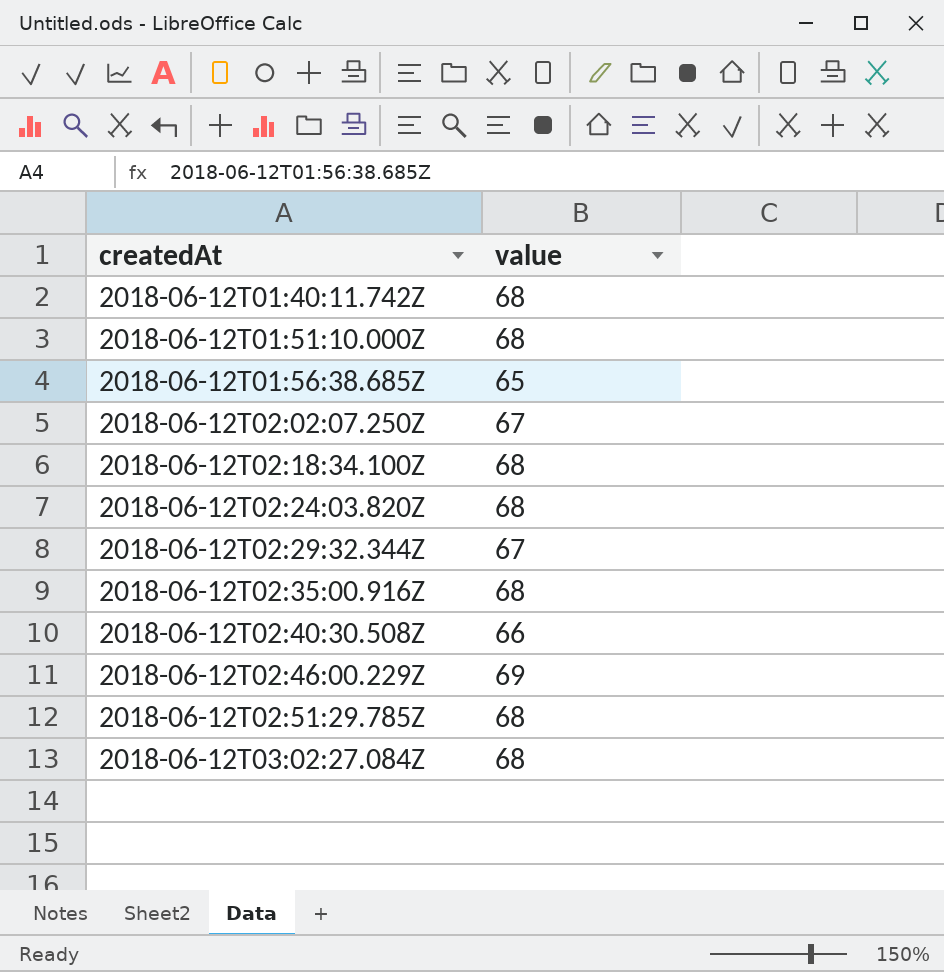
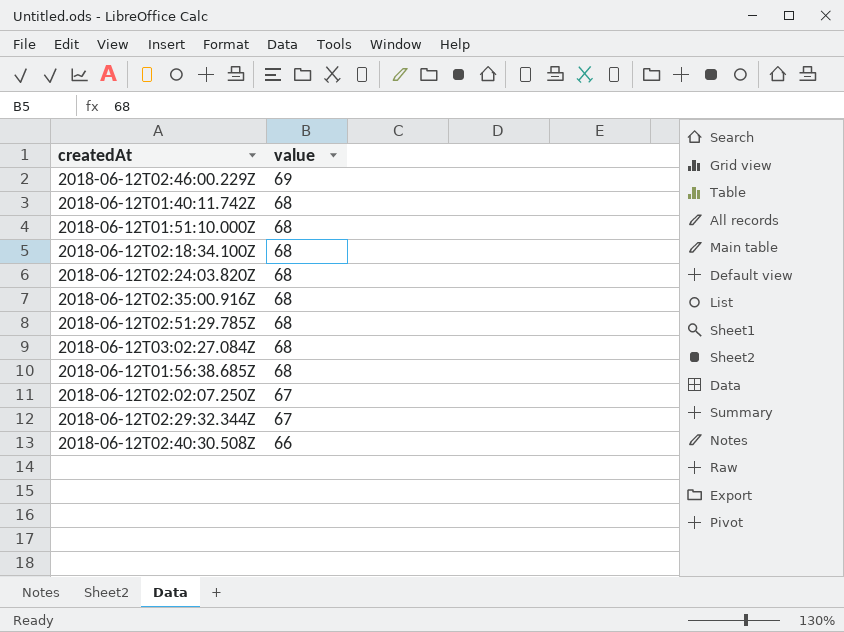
row order: createdAt ascending -> value descending
2018-06-12T01:56:38.685Z | value: 65 -> 68

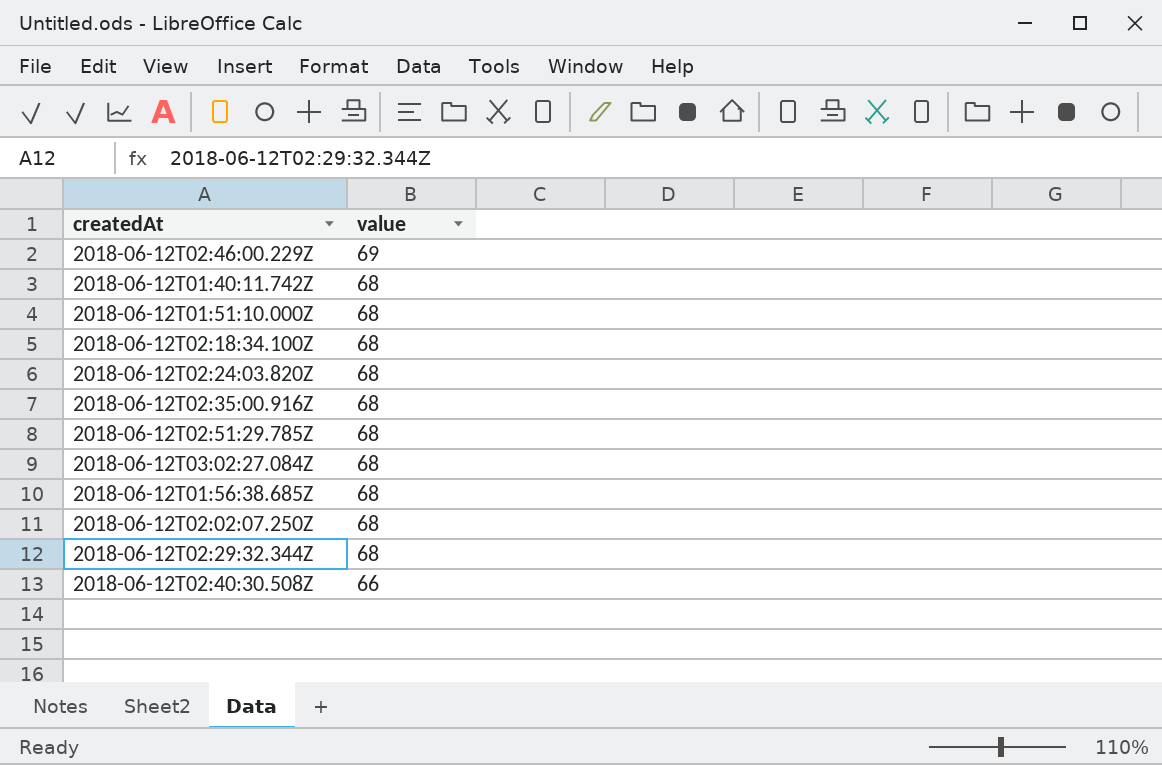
2018-06-12T02:02:07.250Z | value: 67 -> 68
2018-06-12T02:29:32.344Z | value: 67 -> 68

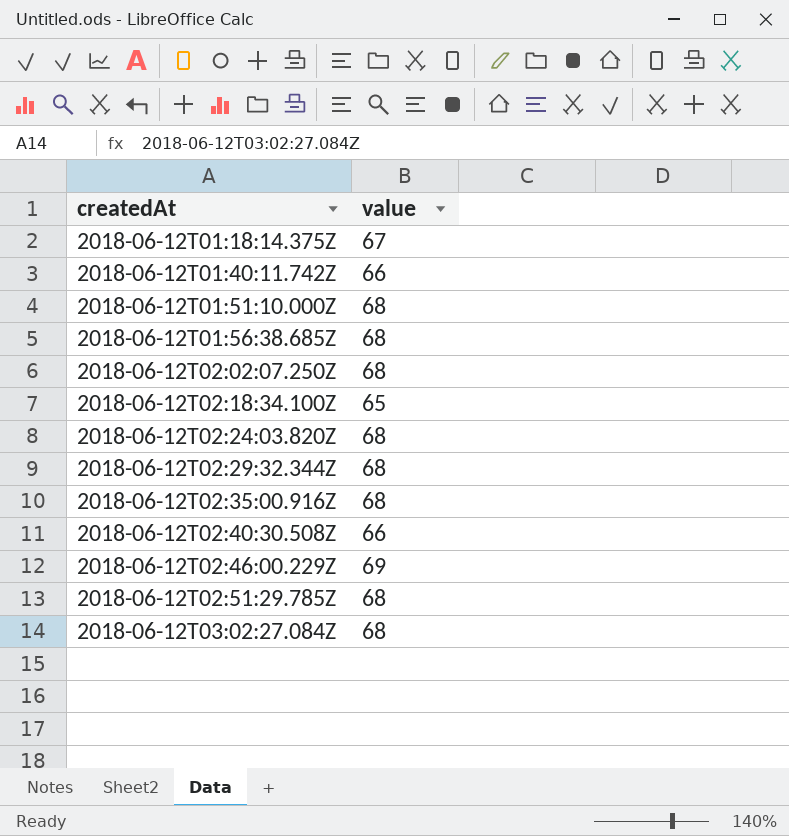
row order: value descending -> createdAt ascending
row 2018-06-12T01:18:14.375Z: none -> 67
2018-06-12T01:40:11.742Z | value: 68 -> 66
2018-06-12T02:18:34.100Z | value: 68 -> 65

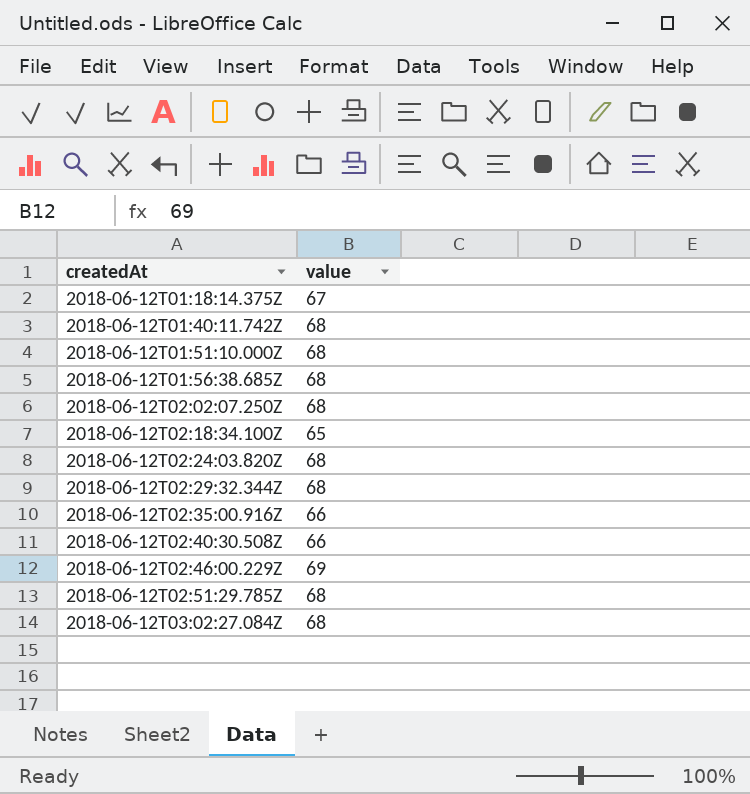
2018-06-12T01:40:11.742Z | value: 66 -> 68
2018-06-12T02:35:00.916Z | value: 68 -> 66

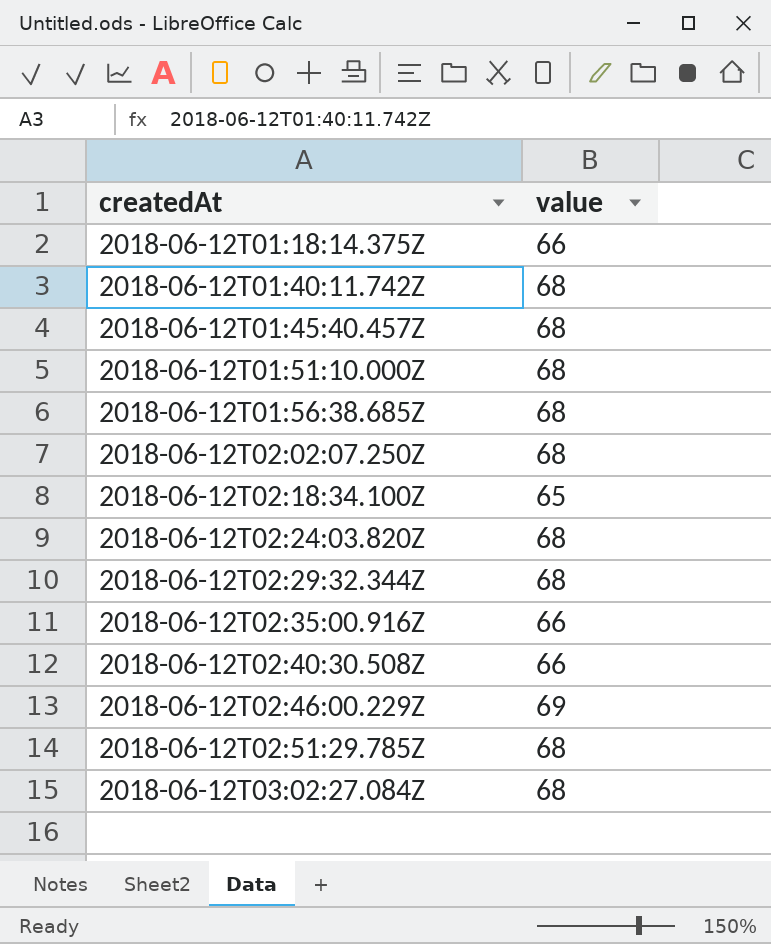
2018-06-12T01:18:14.375Z | value: 67 -> 66
row 2018-06-12T01:45:40.457Z: none -> 68

